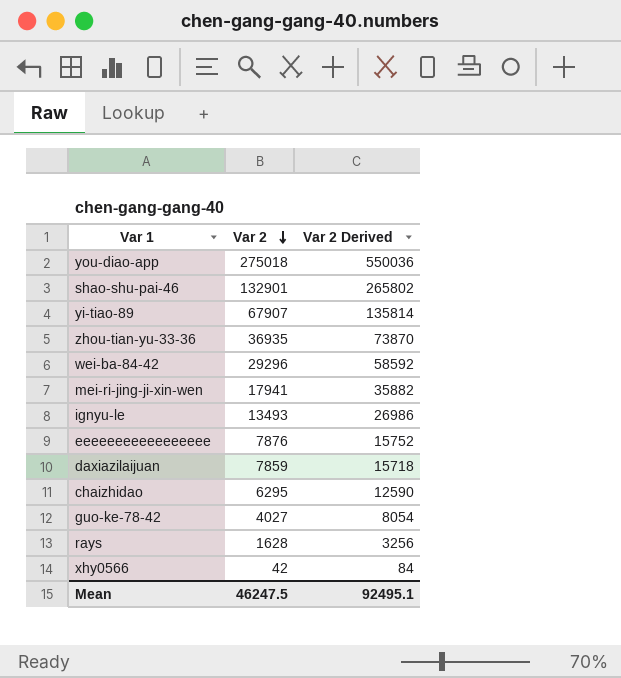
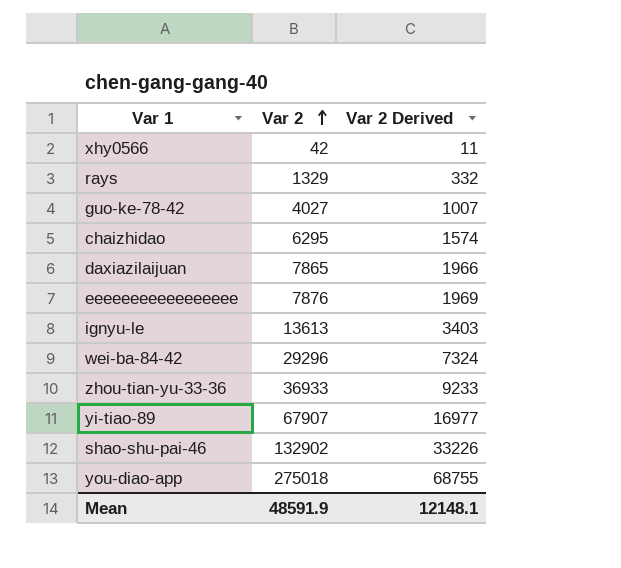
row order: Var 2 descending -> Var 2 ascending
column Var 2 Derived | formula: [Var 2] * 2 -> [Var 2] * 0.25
row mei-ri-jing-ji-xin-wen: 17941 | 35882 -> none
rays | Var 2: 1628 -> 1329
daxiazilaijuan | Var 2: 7859 -> 7865
ignyu-le | Var 2: 13493 -> 13613
zhou-tian-yu-33-36 | Var 2: 36935 -> 36933
shao-shu-pai-46 | Var 2: 132901 -> 132902
Mean | Var 2: 46247.5 -> 48591.9
Mean | Var 2 Derived: 92495.1 -> 12148.1

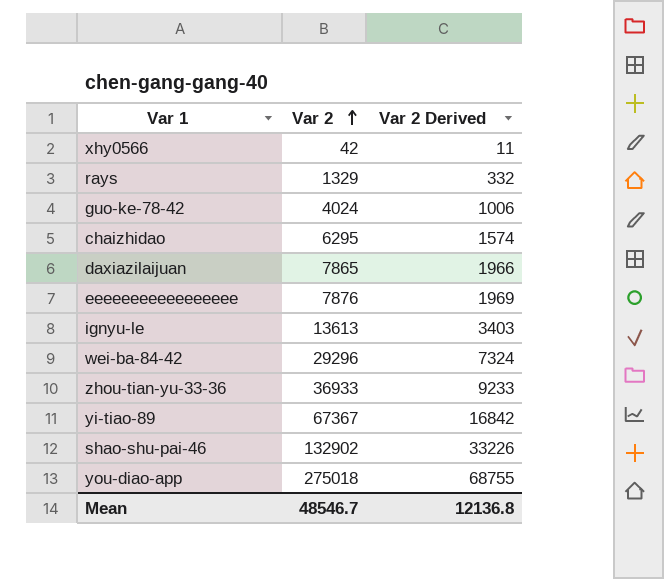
guo-ke-78-42 | Var 2: 4027 -> 4024
guo-ke-78-42 | Var 2 Derived: 1007 -> 1006
yi-tiao-89 | Var 2: 67907 -> 67367
yi-tiao-89 | Var 2 Derived: 16977 -> 16842
Mean | Var 2: 48591.9 -> 48546.7
Mean | Var 2 Derived: 12148.1 -> 12136.8

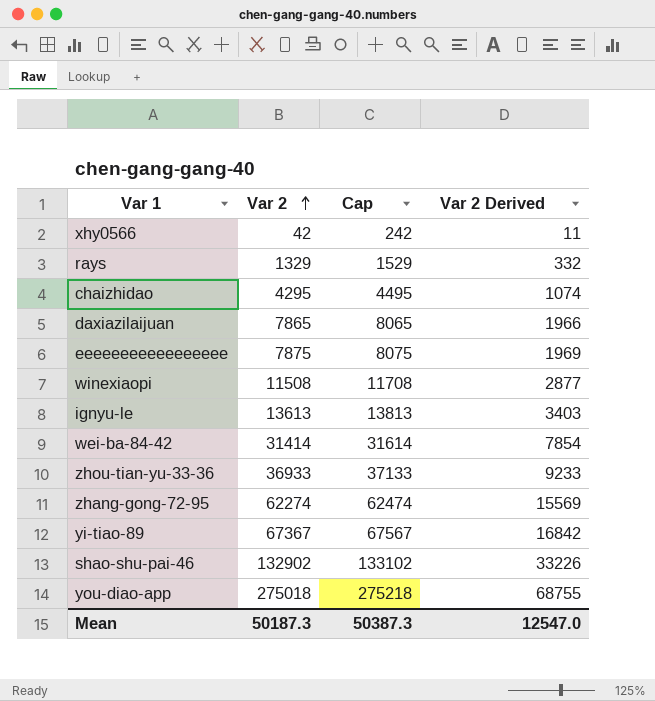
column Cap | formula: none -> [Var 2] + 200
row guo-ke-78-42: 4024 | 1006 -> none
chaizhidao | Var 2: 6295 -> 4295
chaizhidao | Var 2 Derived: 1574 -> 1074
eeeeeeeeeeeeeeeee | Var 2: 7876 -> 7875
row winexiaopi: none -> 11508 | 11708 | 2877
wei-ba-84-42 | Var 2: 29296 -> 31414
wei-ba-84-42 | Var 2 Derived: 7324 -> 7854
row zhang-gong-72-95: none -> 62274 | 62474 | 15569
Mean | Var 2: 48546.7 -> 50187.3
Mean | Var 2 Derived: 12136.8 -> 12547.0

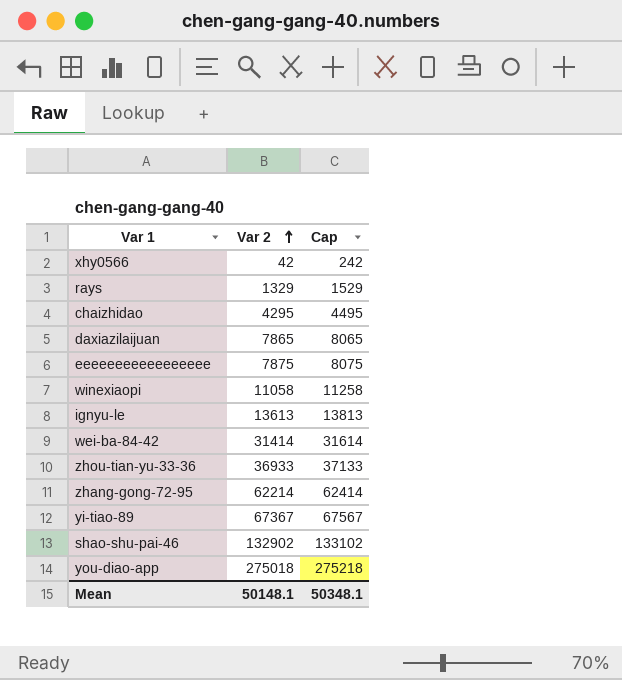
column Var 2 Derived | formula: [Var 2] * 0.25 -> none
winexiaopi | Var 2: 11508 -> 11058
winexiaopi | Cap: 11708 -> 11258
zhang-gong-72-95 | Var 2: 62274 -> 62214
zhang-gong-72-95 | Cap: 62474 -> 62414
Mean | Var 2: 50187.3 -> 50148.1
Mean | Cap: 50387.3 -> 50348.1

